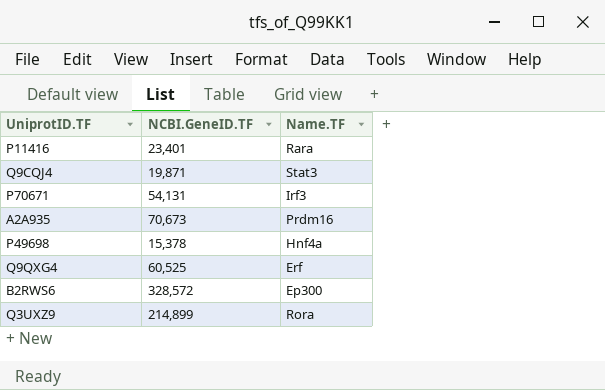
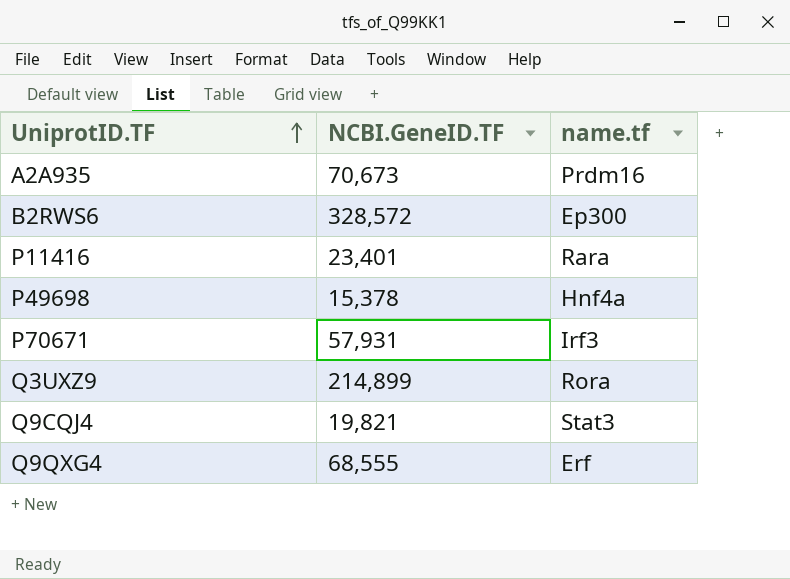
row order: none -> UniprotID.TF ascending
column name: Name.TF -> name.tf
P70671 | NCBI.GeneID.TF: 54,131 -> 57,931
Q9CQJ4 | NCBI.GeneID.TF: 19,871 -> 19,821
Q9QXG4 | NCBI.GeneID.TF: 60,525 -> 68,555

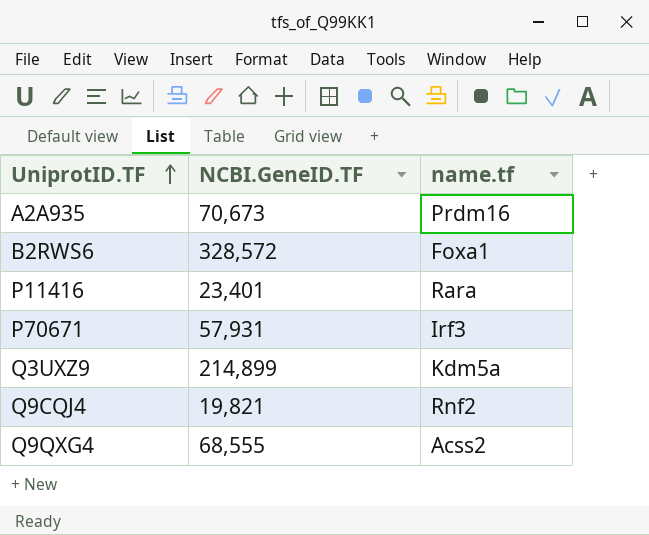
row P49698: 15,378 | Hnf4a -> none
B2RWS6 | name.tf: Ep300 -> Foxa1
Q3UXZ9 | name.tf: Rora -> Kdm5a
Q9CQJ4 | name.tf: Stat3 -> Rnf2
Q9QXG4 | name.tf: Erf -> Acss2

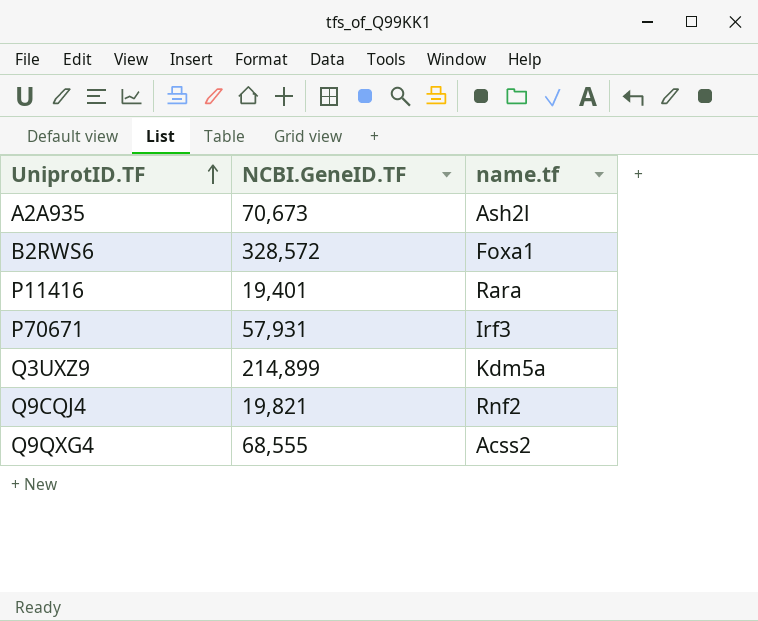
A2A935 | name.tf: Prdm16 -> Ash2l
P11416 | NCBI.GeneID.TF: 23,401 -> 19,401

